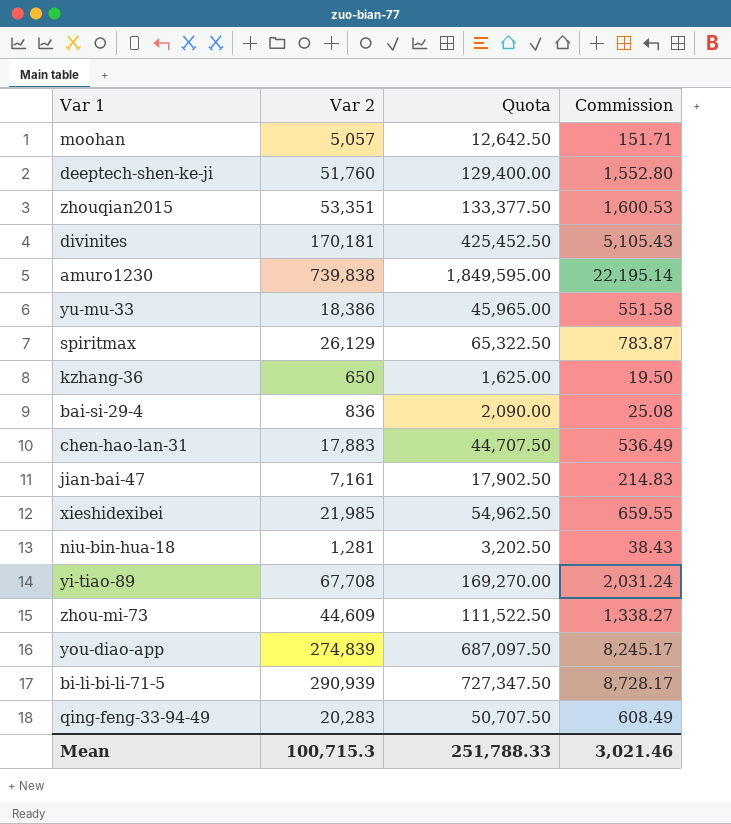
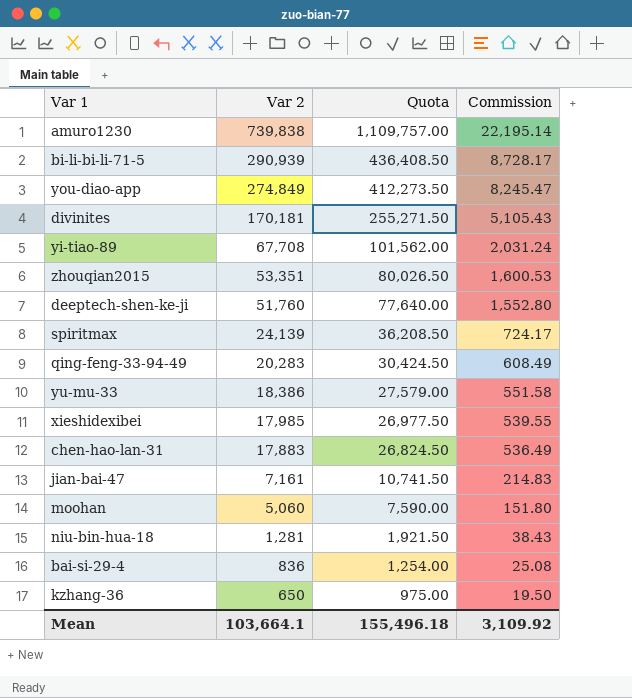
row order: none -> Var 2 descending
column Quota | formula: [Var 2] * 2.5 -> [Var 2] * 1.5
row zhou-mi-73: 44,609 | 111,522.50 | 1,338.27 -> none
you-diao-app | Var 2: 274,839 -> 274,849
you-diao-app | Commission: 8,245.17 -> 8,245.47
spiritmax | Var 2: 26,129 -> 24,139
spiritmax | Commission: 783.87 -> 724.17
xieshidexibei | Var 2: 21,985 -> 17,985
xieshidexibei | Commission: 659.55 -> 539.55
moohan | Var 2: 5,057 -> 5,060
moohan | Commission: 151.71 -> 151.80
Mean | Var 2: 100,715.3 -> 103,664.1
Mean | Quota: 251,788.33 -> 155,496.18
Mean | Commission: 3,021.46 -> 3,109.92

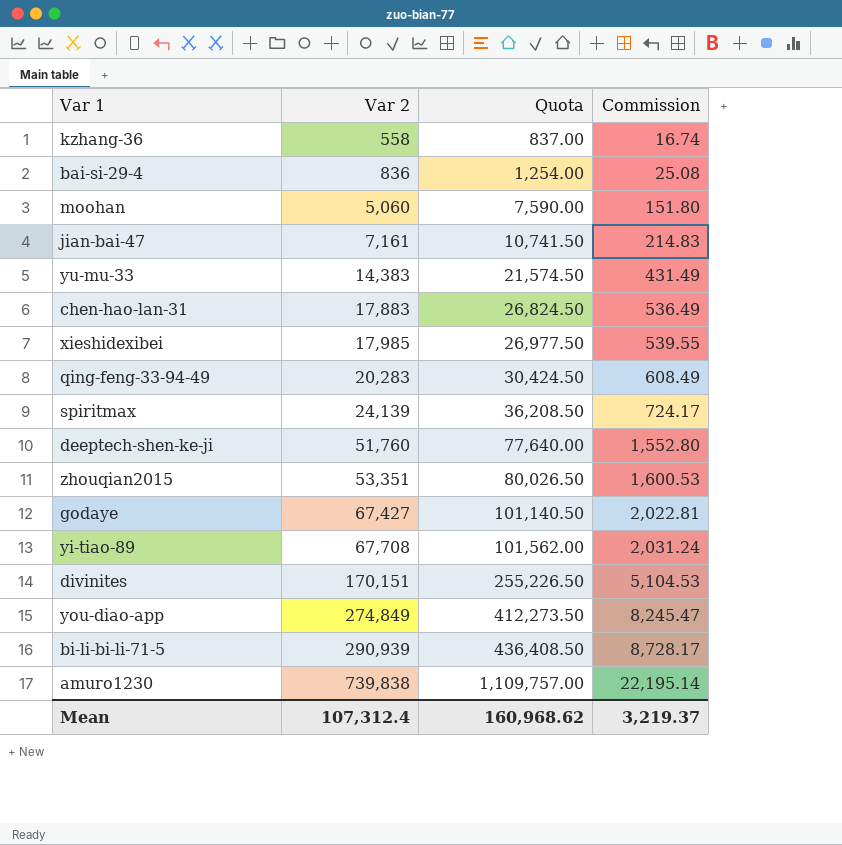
row order: Var 2 descending -> Var 2 ascending
row niu-bin-hua-18: 1,281 | 1,921.50 | 38.43 -> none
kzhang-36 | Var 2: 650 -> 558
kzhang-36 | Quota: 975.00 -> 837.00
kzhang-36 | Commission: 19.50 -> 16.74
yu-mu-33 | Var 2: 18,386 -> 14,383
yu-mu-33 | Quota: 27,579.00 -> 21,574.50
yu-mu-33 | Commission: 551.58 -> 431.49
row godaye: none -> 67,427 | 101,140.50 | 2,022.81
divinites | Var 2: 170,181 -> 170,151
divinites | Quota: 255,271.50 -> 255,226.50
divinites | Commission: 5,105.43 -> 5,104.53
Mean | Var 2: 103,664.1 -> 107,312.4
Mean | Quota: 155,496.18 -> 160,968.62
Mean | Commission: 3,109.92 -> 3,219.37

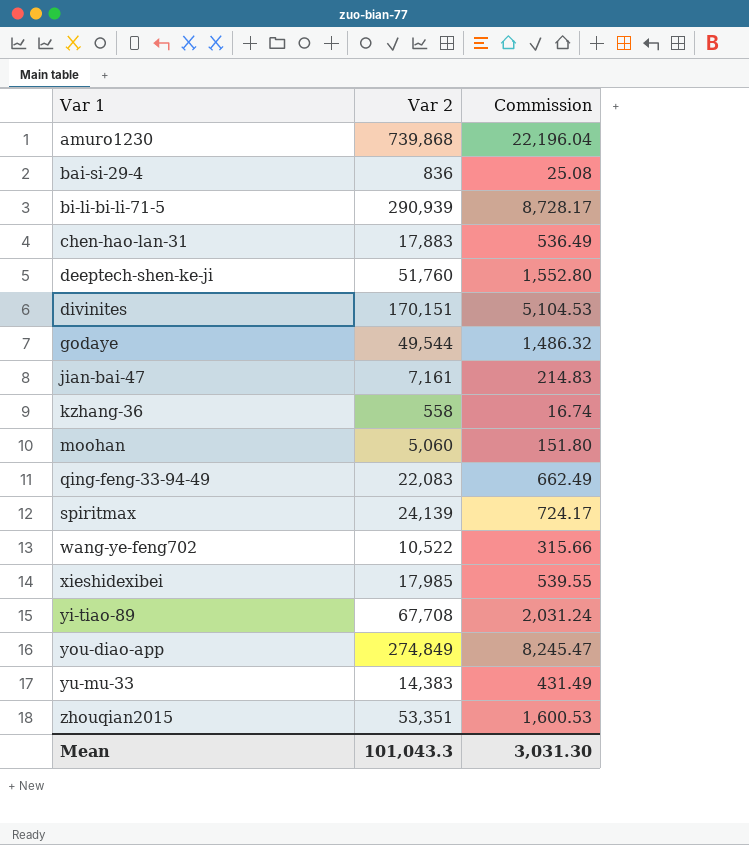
row order: Var 2 ascending -> Var 1 ascending
column Quota | formula: [Var 2] * 1.5 -> none
amuro1230 | Var 2: 739,838 -> 739,868
amuro1230 | Commission: 22,195.14 -> 22,196.04
godaye | Var 2: 67,427 -> 49,544
godaye | Commission: 2,022.81 -> 1,486.32
qing-feng-33-94-49 | Var 2: 20,283 -> 22,083
qing-feng-33-94-49 | Commission: 608.49 -> 662.49
row wang-ye-feng702: none -> 10,522 | 315.66
Mean | Var 2: 107,312.4 -> 101,043.3
Mean | Commission: 3,219.37 -> 3,031.30

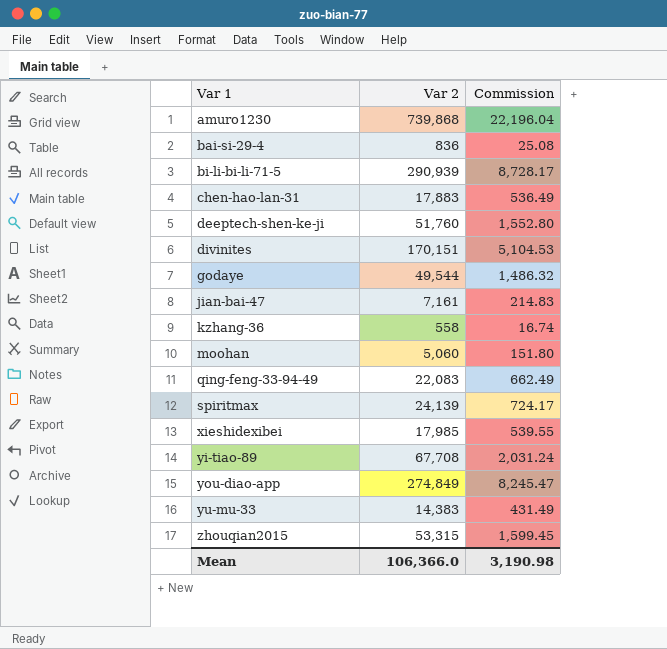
row wang-ye-feng702: 10,522 | 315.66 -> none
zhouqian2015 | Var 2: 53,351 -> 53,315
zhouqian2015 | Commission: 1,600.53 -> 1,599.45
Mean | Var 2: 101,043.3 -> 106,366.0
Mean | Commission: 3,031.30 -> 3,190.98

